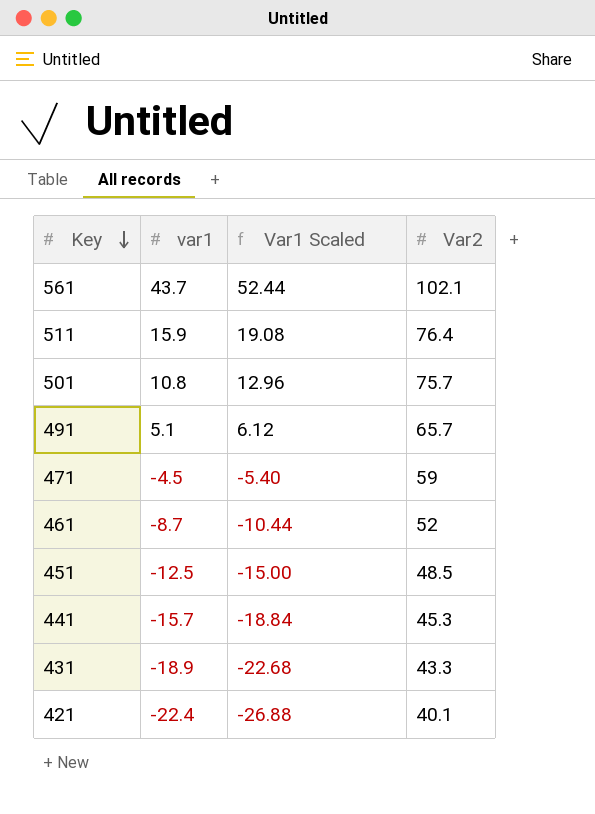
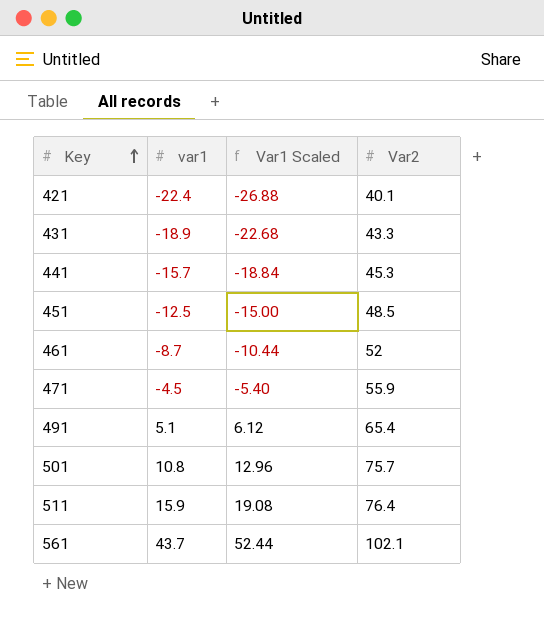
row order: Key descending -> Key ascending
471 | Var2: 59 -> 55.9
491 | Var2: 65.7 -> 65.4

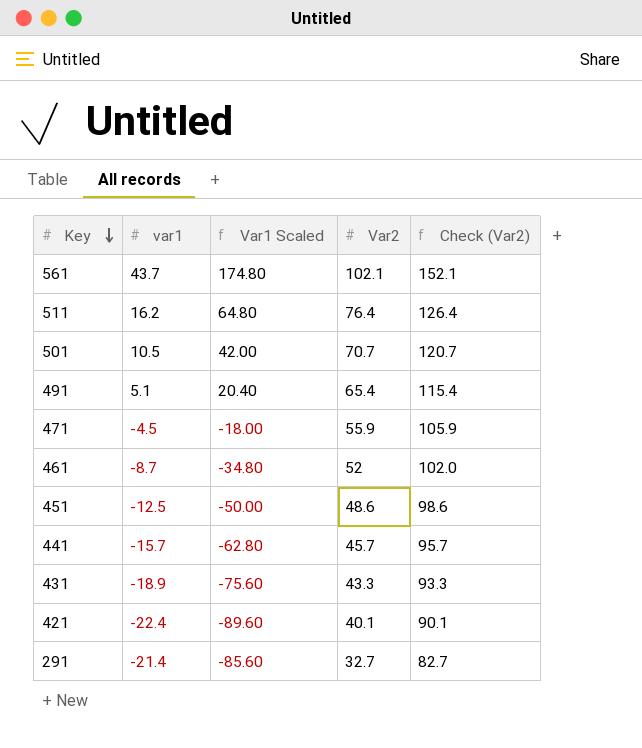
row order: Key ascending -> Key descending
column Var1 Scaled | formula: [var1] * 1.2 -> [var1] * 4
column Check (Var2) | formula: none -> [Var2] + 50
511 | var1: 15.9 -> 16.2
501 | var1: 10.8 -> 10.5
501 | Var2: 75.7 -> 70.7
451 | Var2: 48.5 -> 48.6
441 | Var2: 45.3 -> 45.7
row 291: none -> -21.4 | -85.60 | 32.7 | 82.7

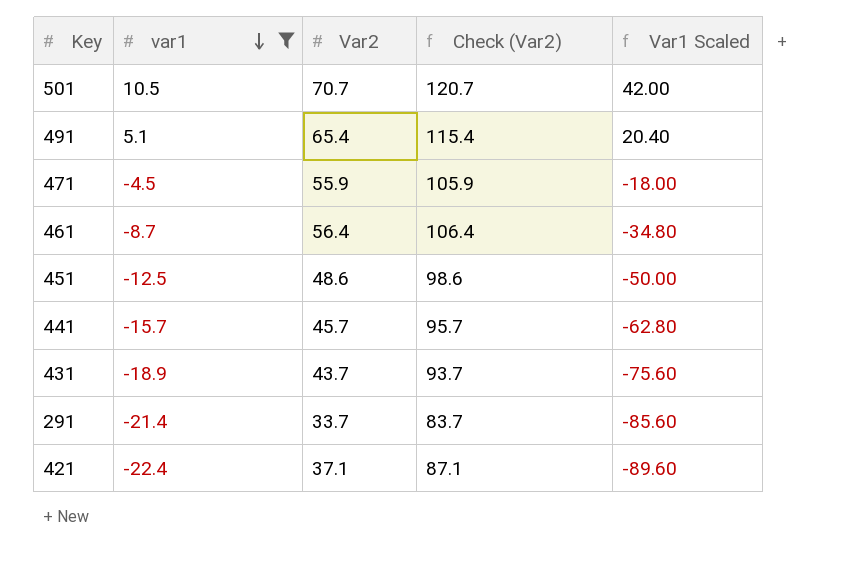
filter: none -> var1 <= 10.5
row order: Key descending -> var1 descending
column Var1 Scaled | position: 3 -> 5
461 | Var2: 52 -> 56.4
461 | Check (Var2): 102.0 -> 106.4
431 | Var2: 43.3 -> 43.7
431 | Check (Var2): 93.3 -> 93.7
291 | Var2: 32.7 -> 33.7
291 | Check (Var2): 82.7 -> 83.7
421 | Var2: 40.1 -> 37.1
421 | Check (Var2): 90.1 -> 87.1

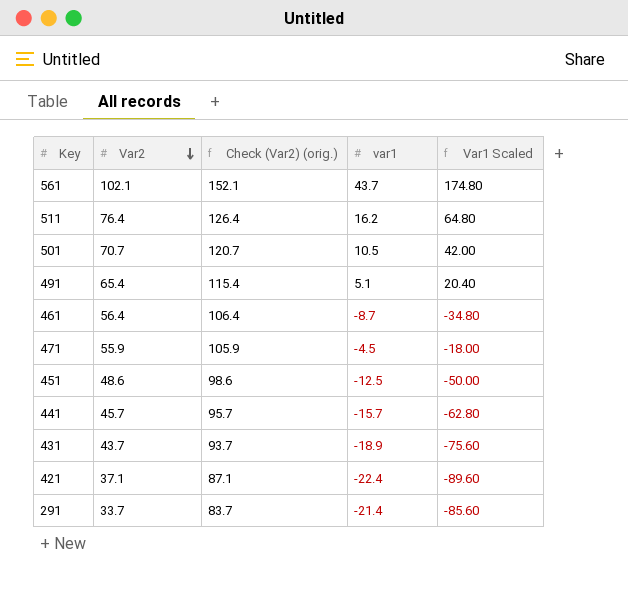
filter: var1 <= 10.5 -> none
row order: var1 descending -> Var2 descending
column name: Check (Var2) -> Check (Var2) (orig.)
column var1 | position: 2 -> 4

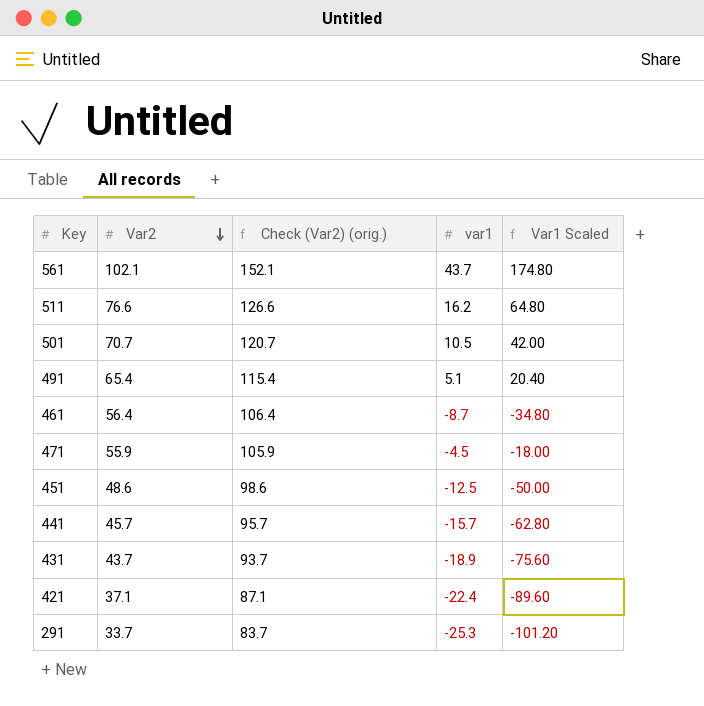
511 | Var2: 76.4 -> 76.6
511 | Check (Var2) (orig.): 126.4 -> 126.6
291 | var1: -21.4 -> -25.3
291 | Var1 Scaled: -85.60 -> -101.20

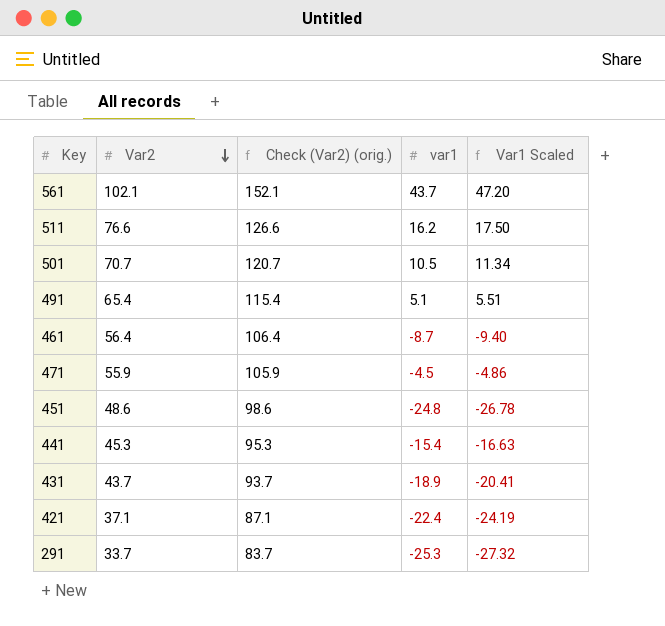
column Var1 Scaled | formula: [var1] * 4 -> [var1] * 1.08
451 | var1: -12.5 -> -24.8
441 | Var2: 45.7 -> 45.3
441 | Check (Var2) (orig.): 95.7 -> 95.3
441 | var1: -15.7 -> -15.4

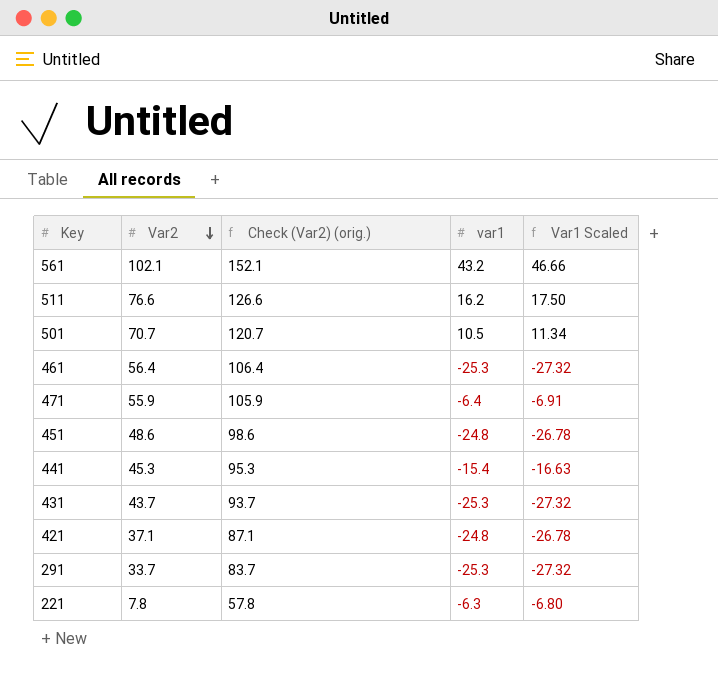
row 491: 65.4 | 115.4 | 5.1 | 5.51 -> none
561 | var1: 43.7 -> 43.2
561 | Var1 Scaled: 47.20 -> 46.66
461 | var1: -8.7 -> -25.3
461 | Var1 Scaled: -9.40 -> -27.32
471 | var1: -4.5 -> -6.4
471 | Var1 Scaled: -4.86 -> -6.91
431 | var1: -18.9 -> -25.3
431 | Var1 Scaled: -20.41 -> -27.32
421 | var1: -22.4 -> -24.8
421 | Var1 Scaled: -24.19 -> -26.78
row 221: none -> 7.8 | 57.8 | -6.3 | -6.80

